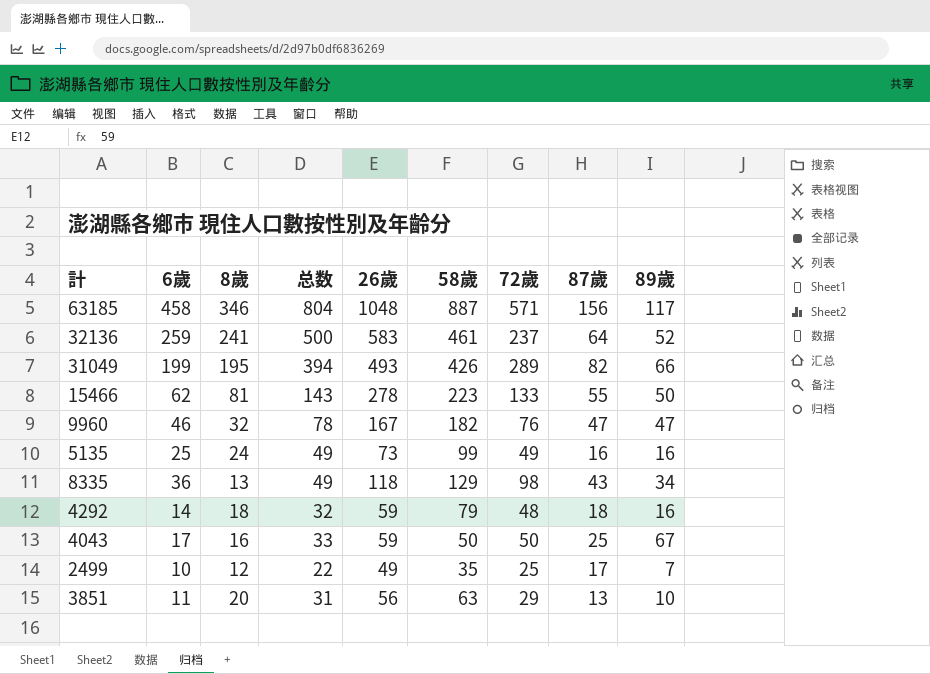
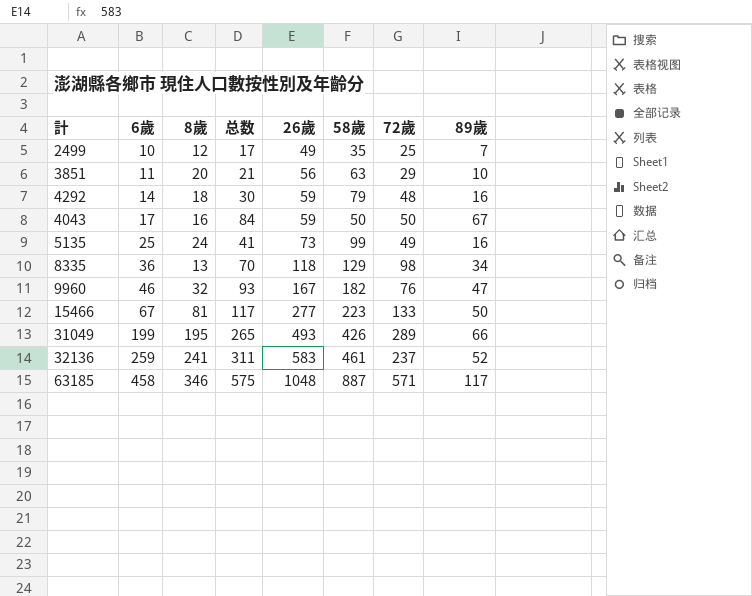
row order: none -> 6歲 ascending
column 87歲 | position: 8 -> none
column 总数 | formula: [6歲] + [8歲] -> [6歲] + [89歲]
15466 | 6歲: 62 -> 67
15466 | 26歲: 278 -> 277

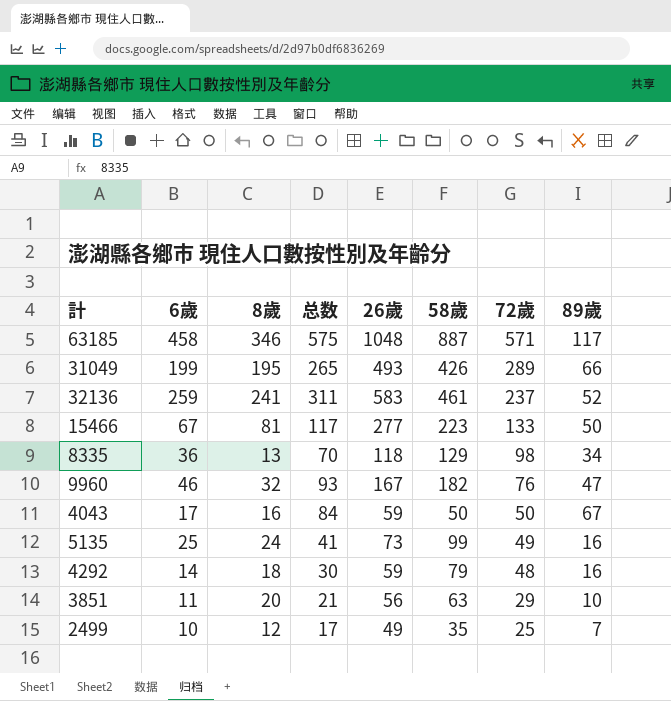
row order: 6歲 ascending -> 72歲 descending

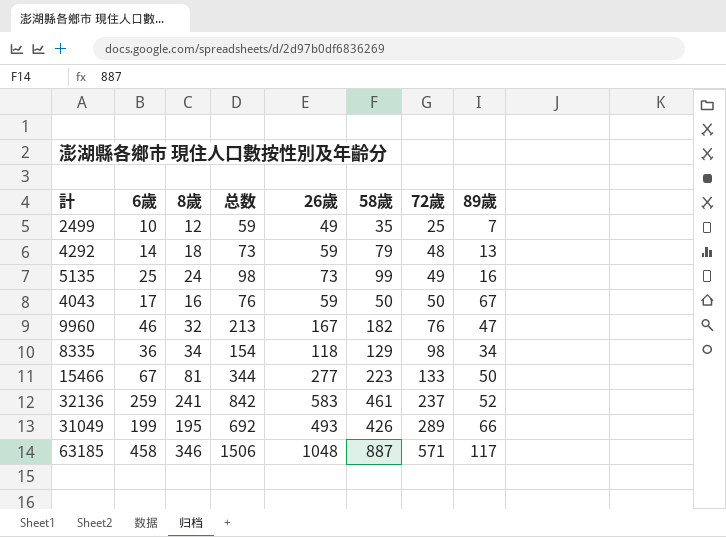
row order: 72歲 descending -> 72歲 ascending
column 总数 | formula: [6歲] + [89歲] -> [6歲] + [26歲]
row 3851: 11 | 20 | 21 | 56 | 63 | 29 | 10 -> none
4292 | 89歲: 16 -> 13
8335 | 8歲: 13 -> 34

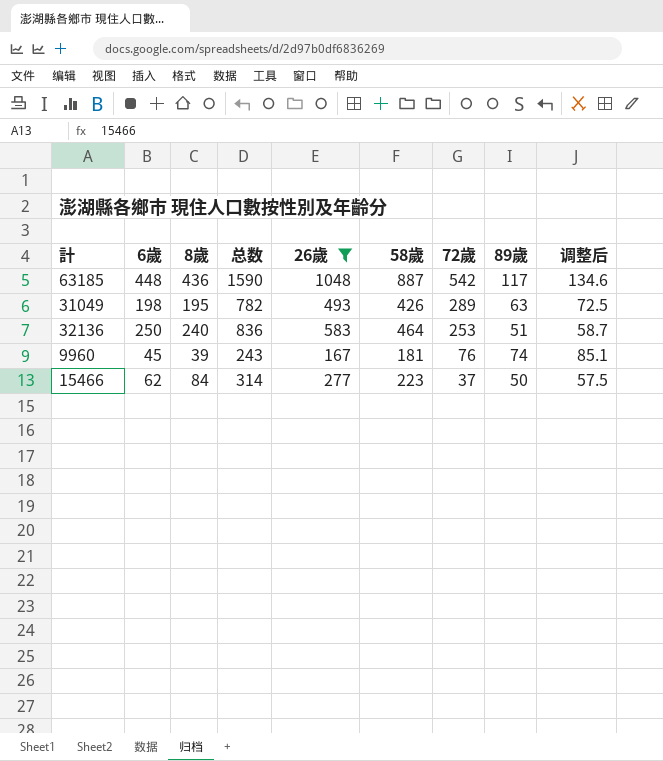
filter: none -> 26歲 >= 167
row order: 72歲 ascending -> 72歲 descending
column 总数 | formula: [6歲] + [26歲] -> [26歲] + [72歲]
column 调整后 | formula: none -> [89歲] * 1.15
63185 | 6歲: 458 -> 448
63185 | 8歲: 346 -> 436
63185 | 72歲: 571 -> 542
31049 | 6歲: 199 -> 198
31049 | 89歲: 66 -> 63
32136 | 6歲: 259 -> 250
32136 | 8歲: 241 -> 240
32136 | 58歲: 461 -> 464
32136 | 72歲: 237 -> 253
32136 | 89歲: 52 -> 51
9960 | 6歲: 46 -> 45
9960 | 8歲: 32 -> 39
9960 | 58歲: 182 -> 181
9960 | 89歲: 47 -> 74
15466 | 6歲: 67 -> 62
15466 | 8歲: 81 -> 84
15466 | 72歲: 133 -> 37

